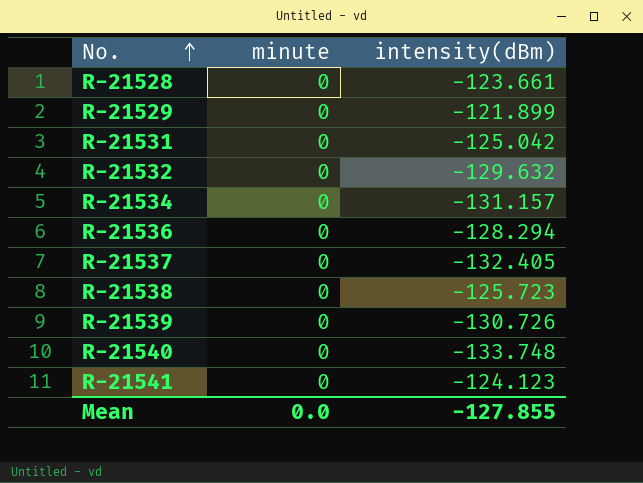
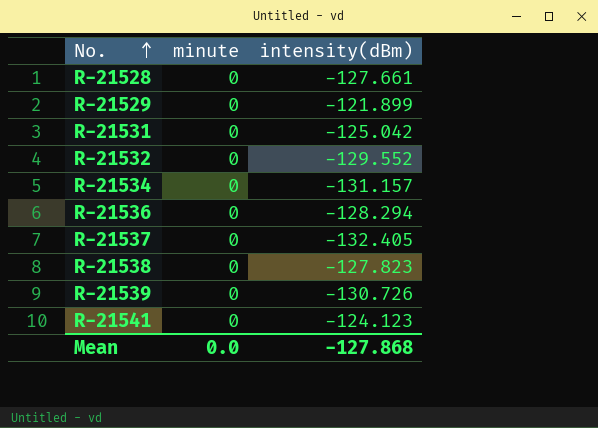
row R-21540: 0 | -133.748 -> none
R-21528 | intensity(dBm): -123.661 -> -127.661
R-21532 | intensity(dBm): -129.632 -> -129.552
R-21538 | intensity(dBm): -125.723 -> -127.823
Mean | intensity(dBm): -127.855 -> -127.868

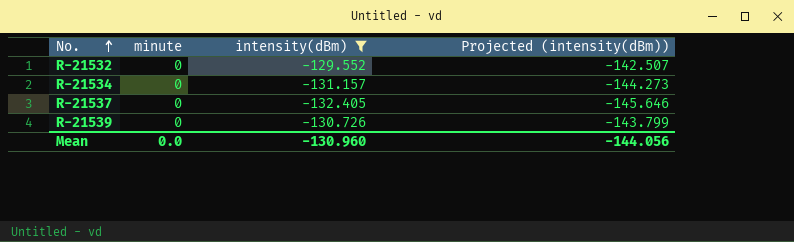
filter: none -> intensity(dBm) <= -129.552
column Projected (intensity(dBm)) | formula: none -> [intensity(dBm)] * 1.1
Mean | intensity(dBm): -127.868 -> -130.960

